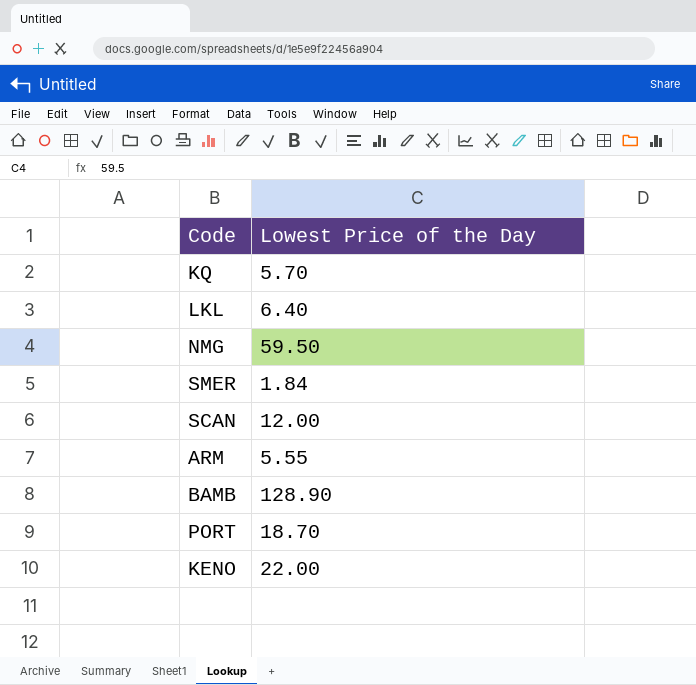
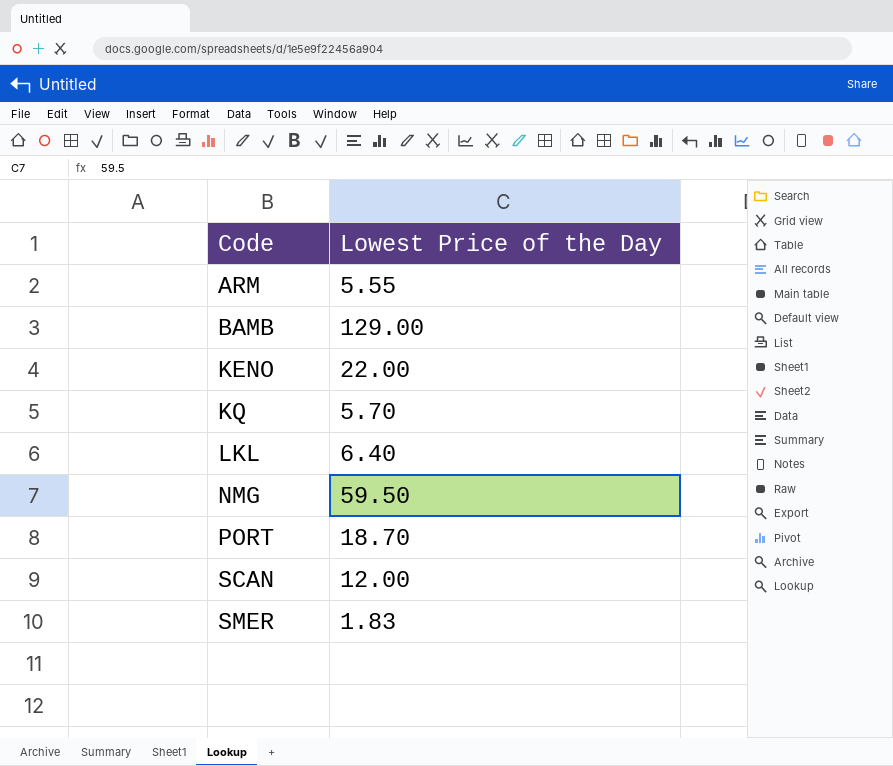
row order: none -> Code ascending
BAMB | Lowest Price of the Day: 128.90 -> 129.00
SMER | Lowest Price of the Day: 1.84 -> 1.83

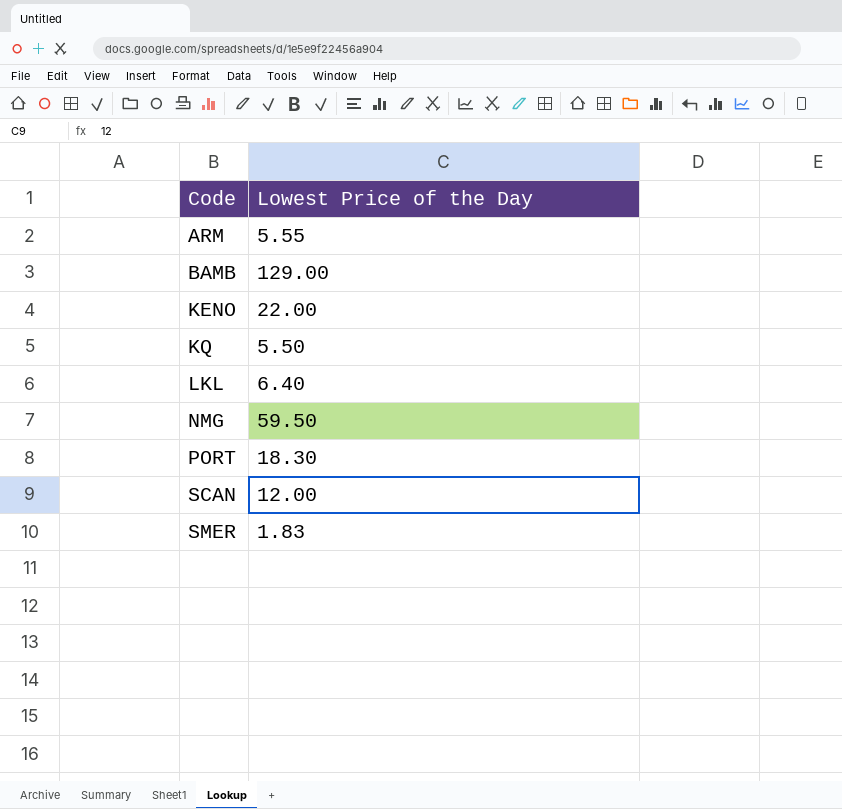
KQ | Lowest Price of the Day: 5.70 -> 5.50
PORT | Lowest Price of the Day: 18.70 -> 18.30

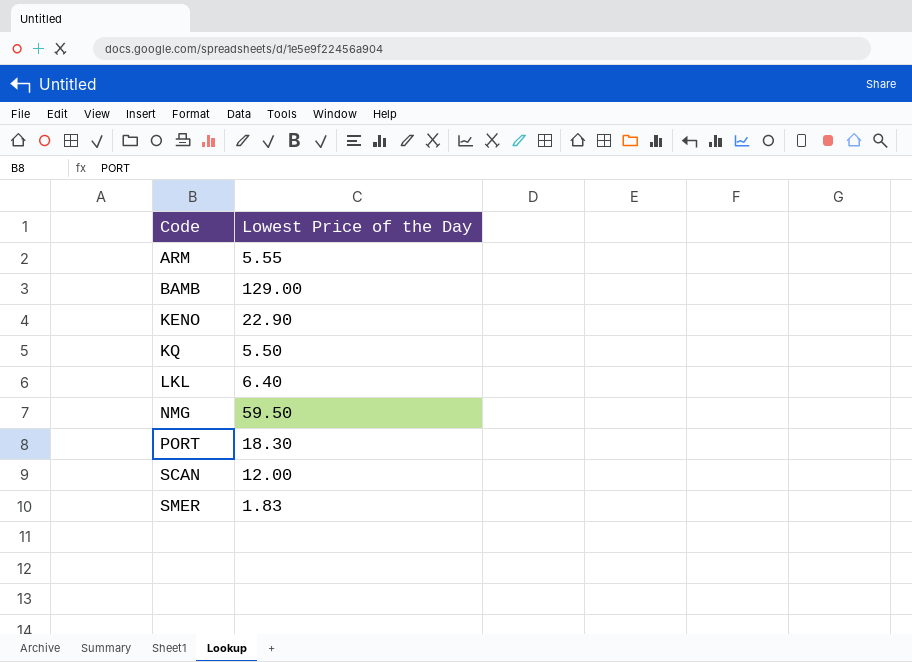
KENO | Lowest Price of the Day: 22.00 -> 22.90

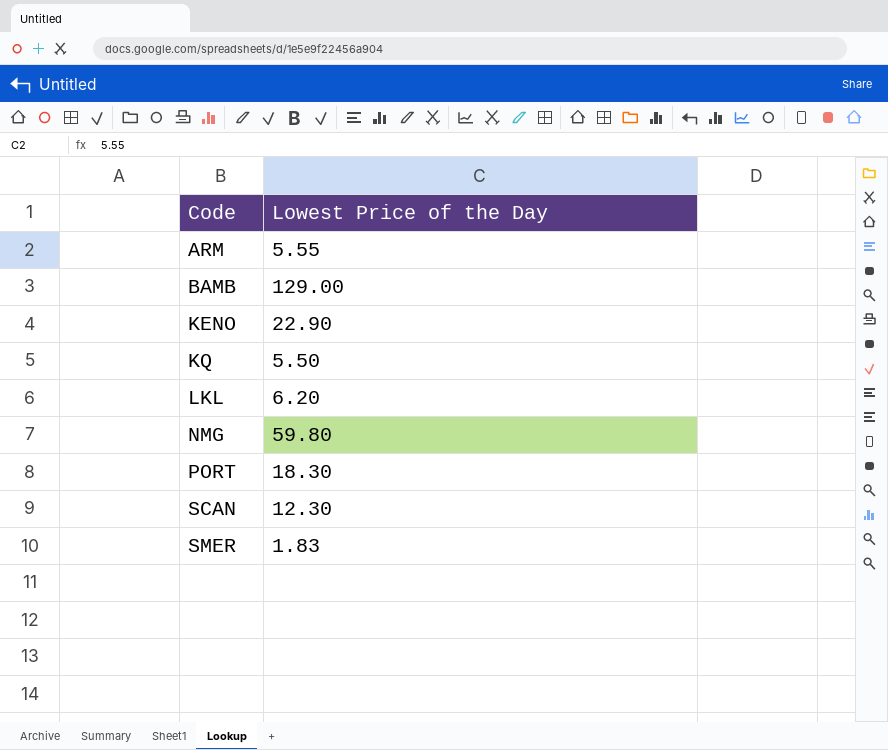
LKL | Lowest Price of the Day: 6.40 -> 6.20
NMG | Lowest Price of the Day: 59.50 -> 59.80
SCAN | Lowest Price of the Day: 12.00 -> 12.30

